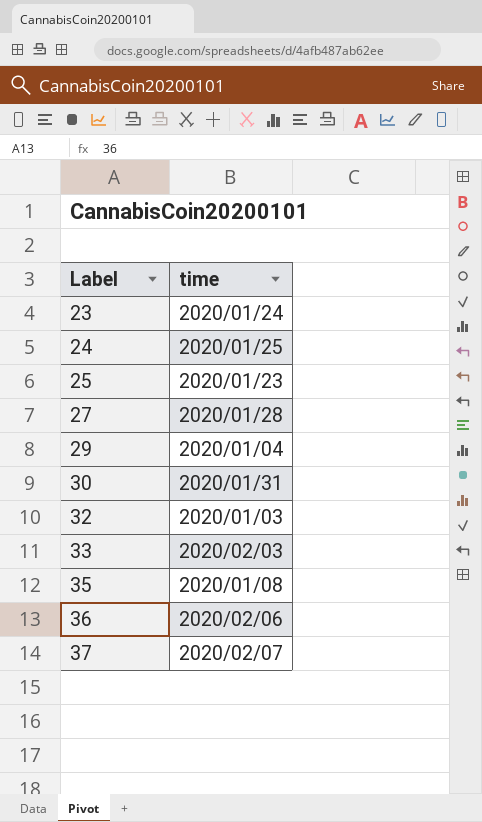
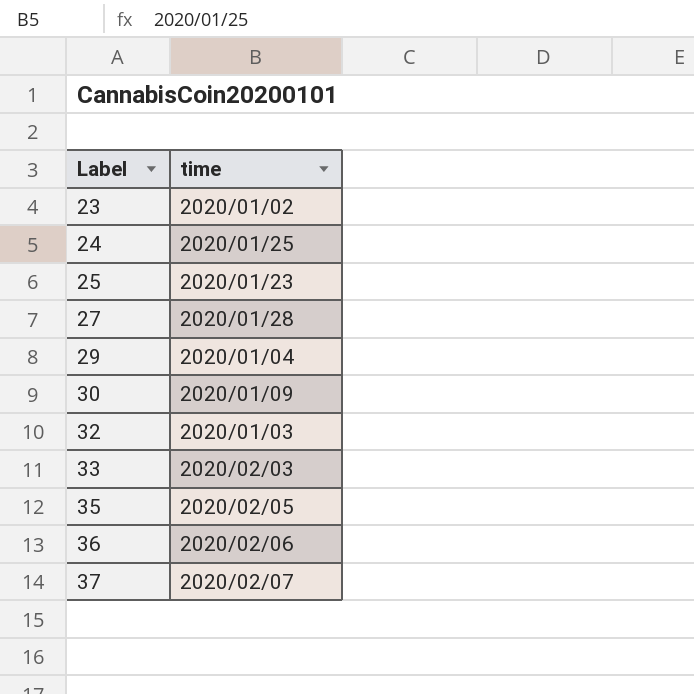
23 | time: 2020/01/24 -> 2020/01/02
30 | time: 2020/01/31 -> 2020/01/09
35 | time: 2020/01/08 -> 2020/02/05

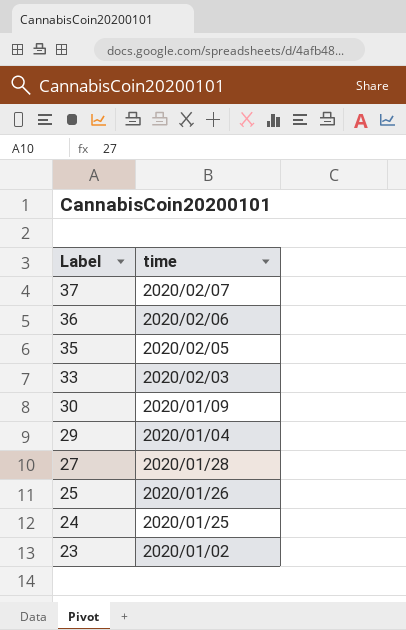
row order: Label ascending -> Label descending
row 32: 2020/01/03 -> none
25 | time: 2020/01/23 -> 2020/01/26

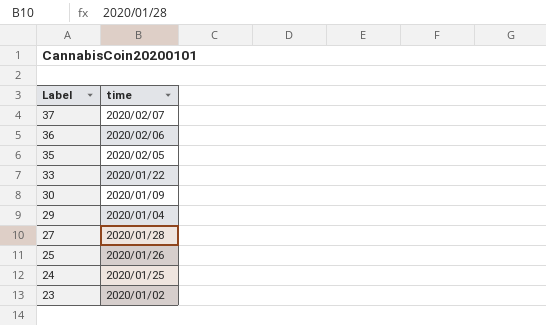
33 | time: 2020/02/03 -> 2020/01/22

